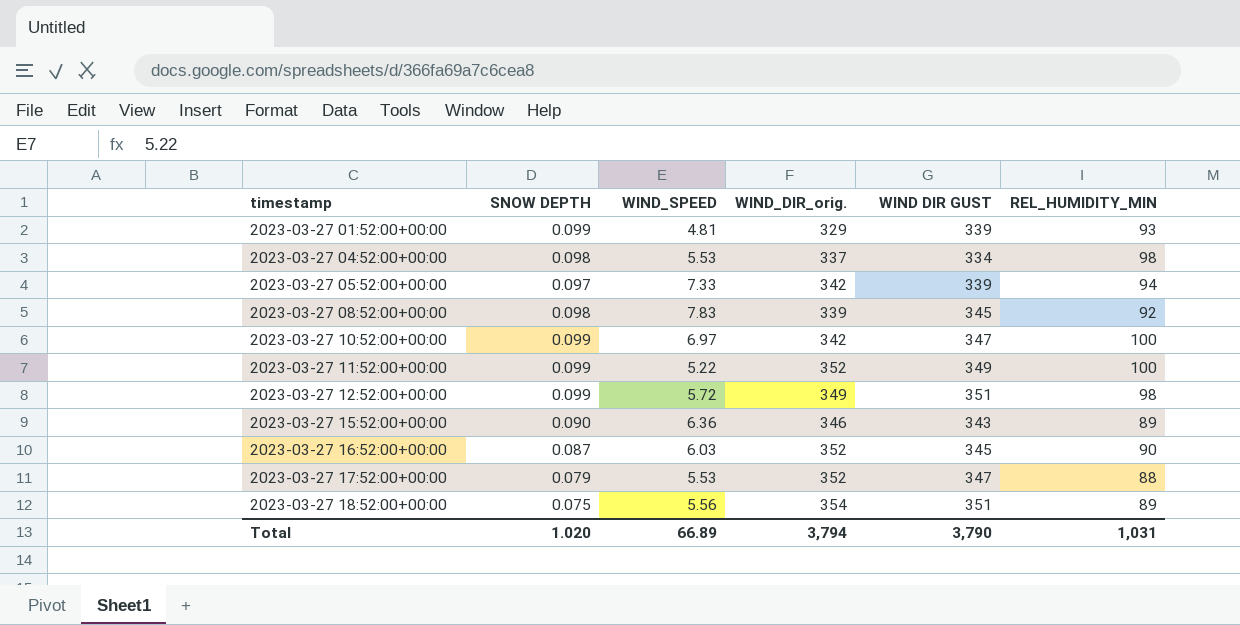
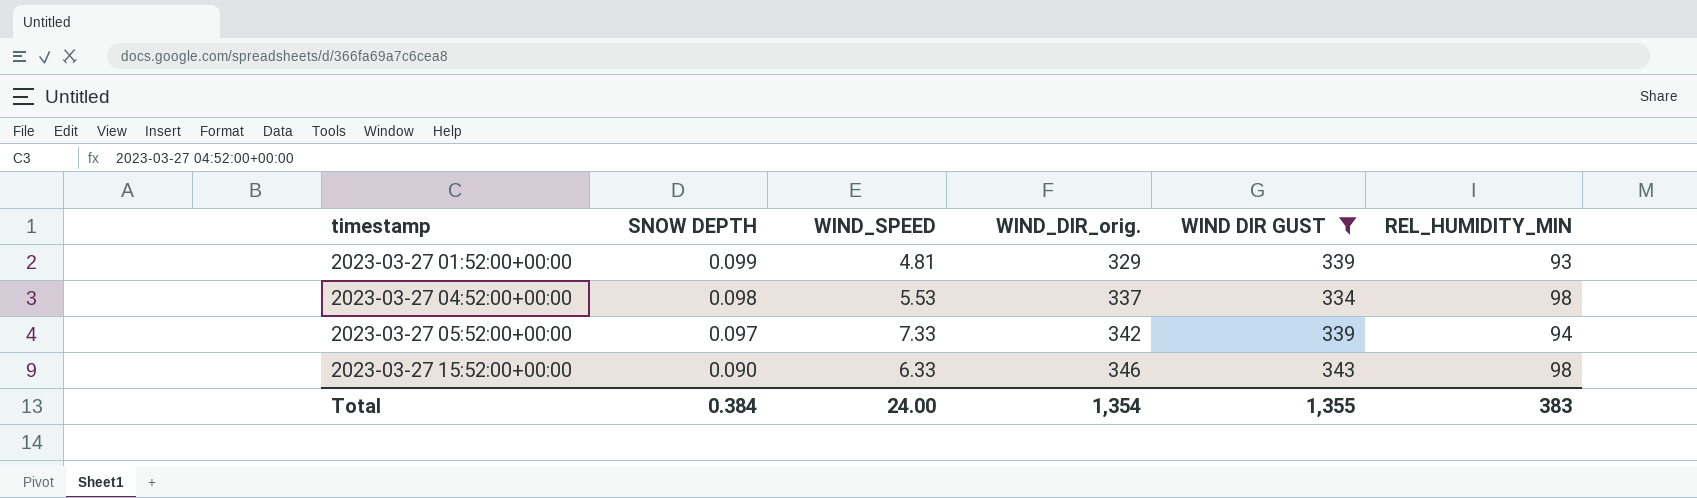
filter: none -> WIND DIR GUST <= 343
2023-03-27 15:52:00+00:00 | WIND_SPEED: 6.36 -> 6.33
2023-03-27 15:52:00+00:00 | REL_HUMIDITY_MIN: 89 -> 98
Total | SNOW DEPTH: 1.020 -> 0.384
Total | WIND_SPEED: 66.89 -> 24.00
Total | WIND_DIR_orig.: 3,794 -> 1,354
Total | WIND DIR GUST: 3,790 -> 1,355
Total | REL_HUMIDITY_MIN: 1,031 -> 383

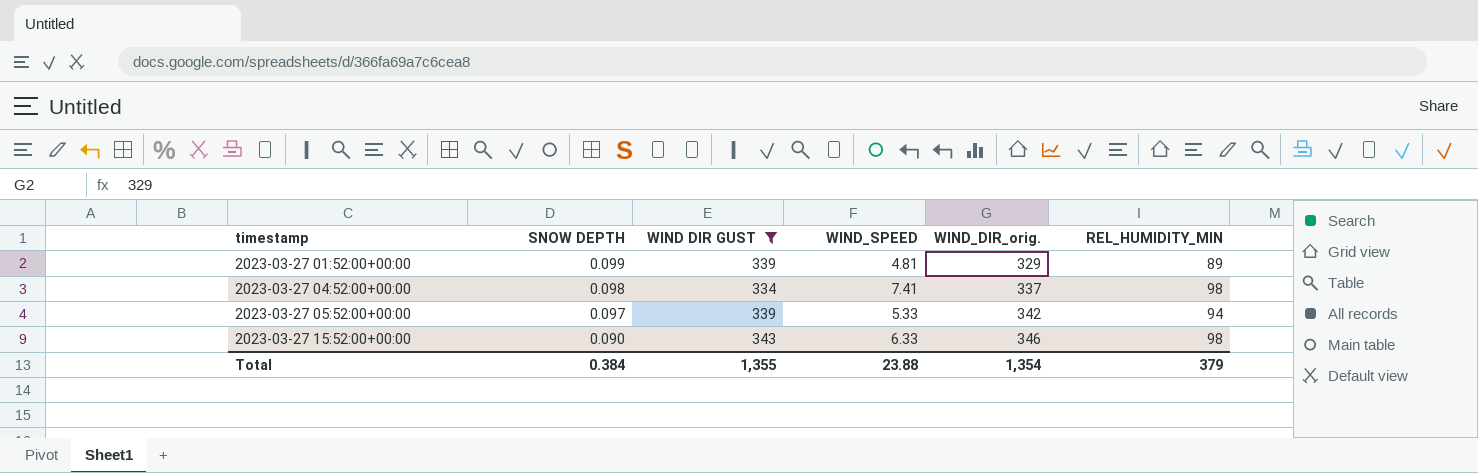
column WIND DIR GUST | position: 5 -> 3
2023-03-27 01:52:00+00:00 | REL_HUMIDITY_MIN: 93 -> 89
2023-03-27 04:52:00+00:00 | WIND_SPEED: 5.53 -> 7.41
2023-03-27 05:52:00+00:00 | WIND_SPEED: 7.33 -> 5.33
Total | WIND_SPEED: 24.00 -> 23.88
Total | REL_HUMIDITY_MIN: 383 -> 379

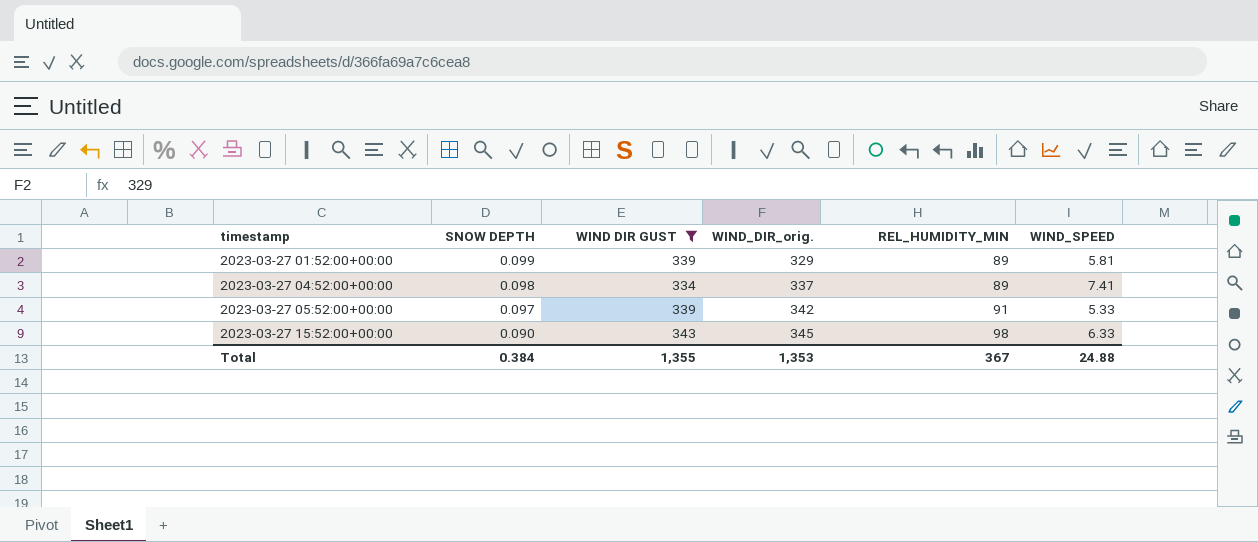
column WIND_SPEED | position: 4 -> 6
2023-03-27 01:52:00+00:00 | WIND_SPEED: 4.81 -> 5.81
2023-03-27 04:52:00+00:00 | REL_HUMIDITY_MIN: 98 -> 89
2023-03-27 05:52:00+00:00 | REL_HUMIDITY_MIN: 94 -> 91
2023-03-27 15:52:00+00:00 | WIND_DIR_orig.: 346 -> 345
Total | WIND_DIR_orig.: 1,354 -> 1,353
Total | REL_HUMIDITY_MIN: 379 -> 367
Total | WIND_SPEED: 23.88 -> 24.88

